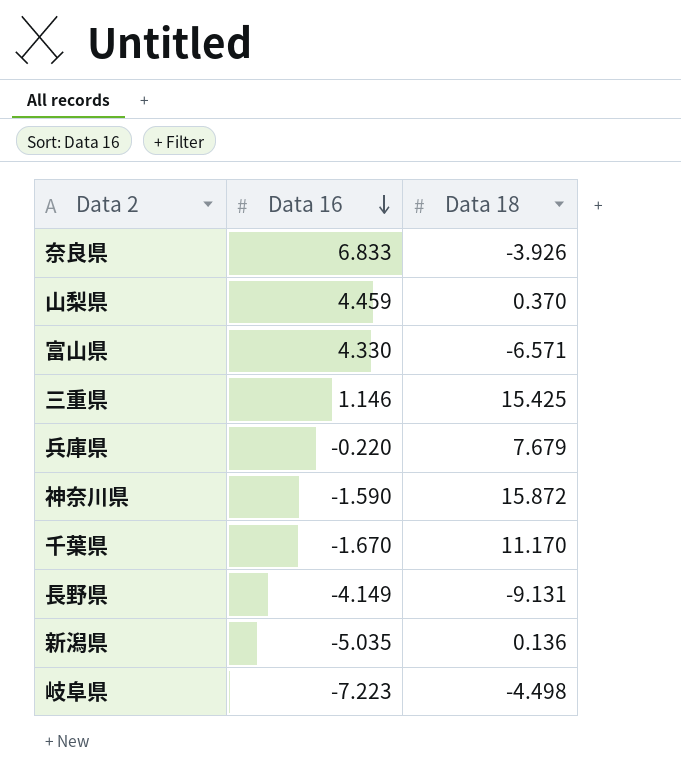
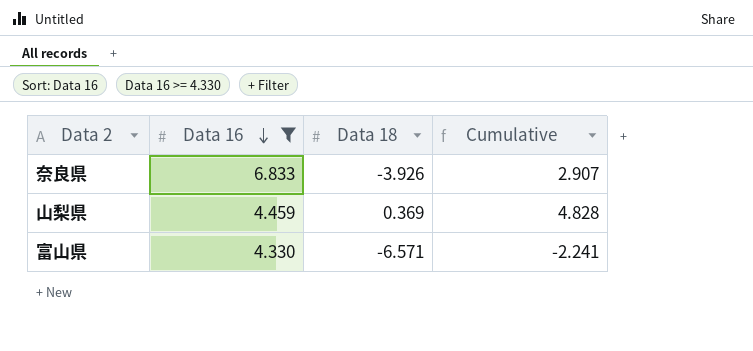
filter: none -> Data 16 >= 4.330
column Cumulative | formula: none -> [Data 16] + [Data 18]
山梨県 | Data 18: 0.370 -> 0.369

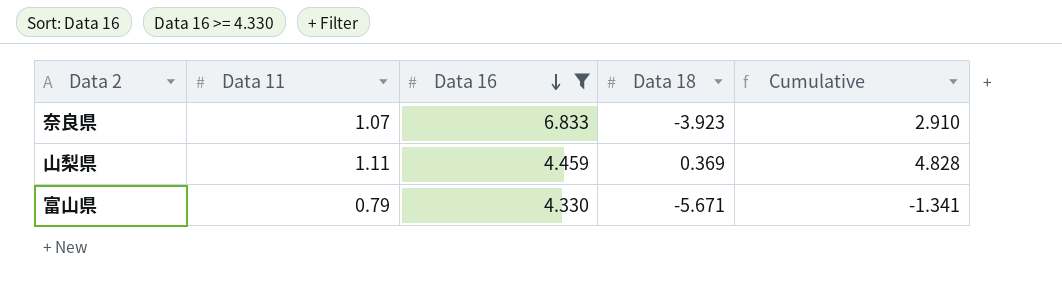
column Data 11 | position: none -> 2
奈良県 | Data 18: -3.926 -> -3.923
奈良県 | Cumulative: 2.907 -> 2.910
富山県 | Data 18: -6.571 -> -5.671
富山県 | Cumulative: -2.241 -> -1.341

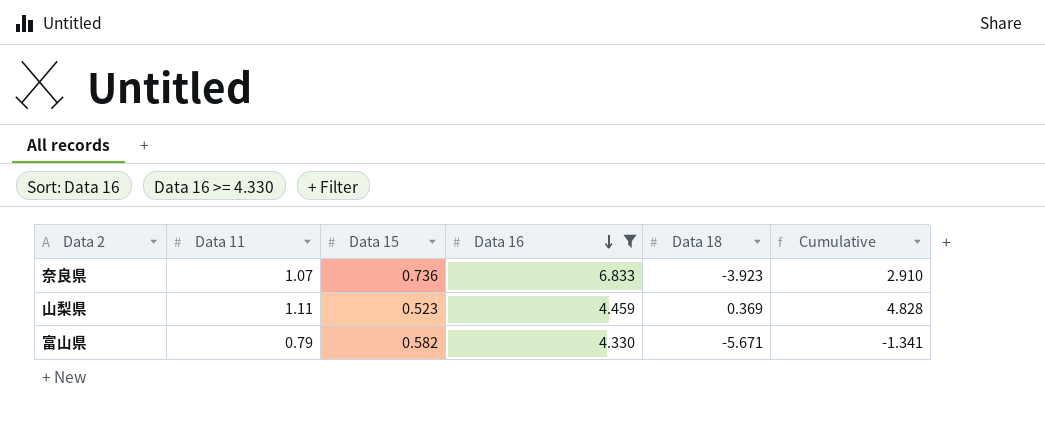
column Data 15 | position: none -> 3

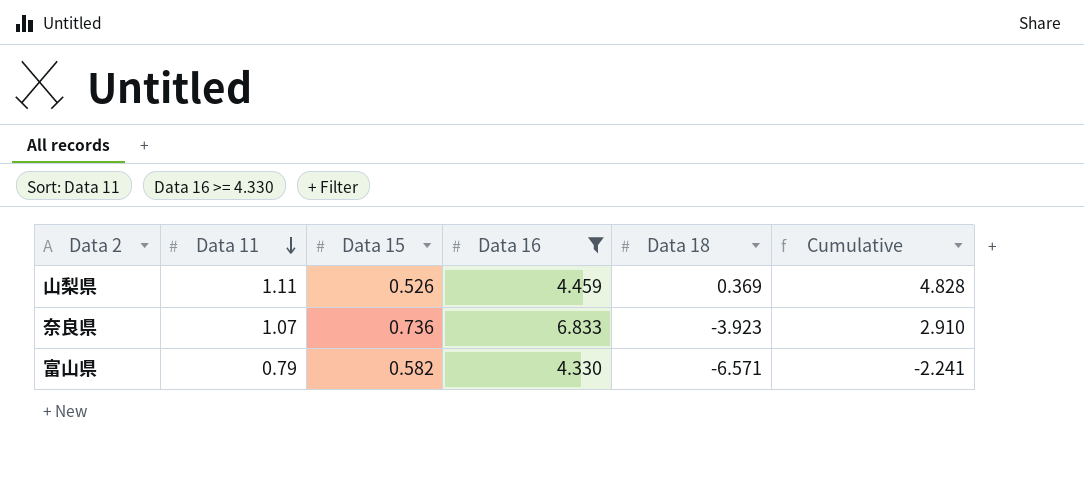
row order: Data 16 descending -> Data 11 descending
山梨県 | Data 15: 0.523 -> 0.526
富山県 | Data 18: -5.671 -> -6.571
富山県 | Cumulative: -1.341 -> -2.241

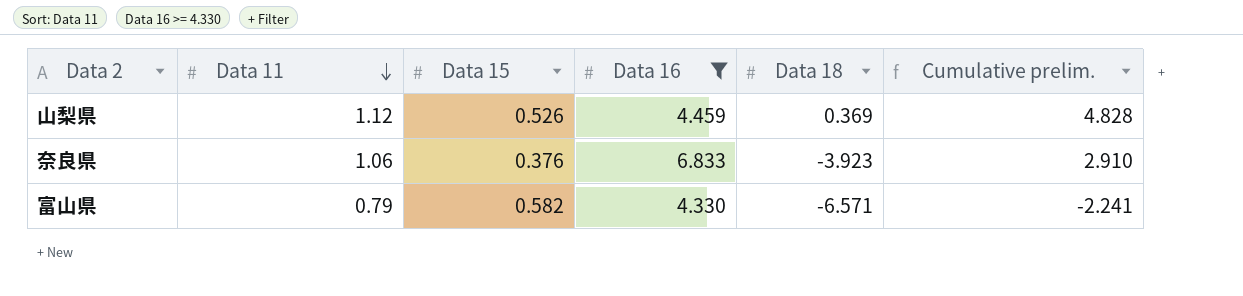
column name: Cumulative -> Cumulative prelim.
山梨県 | Data 11: 1.11 -> 1.12
奈良県 | Data 11: 1.07 -> 1.06
奈良県 | Data 15: 0.736 -> 0.376

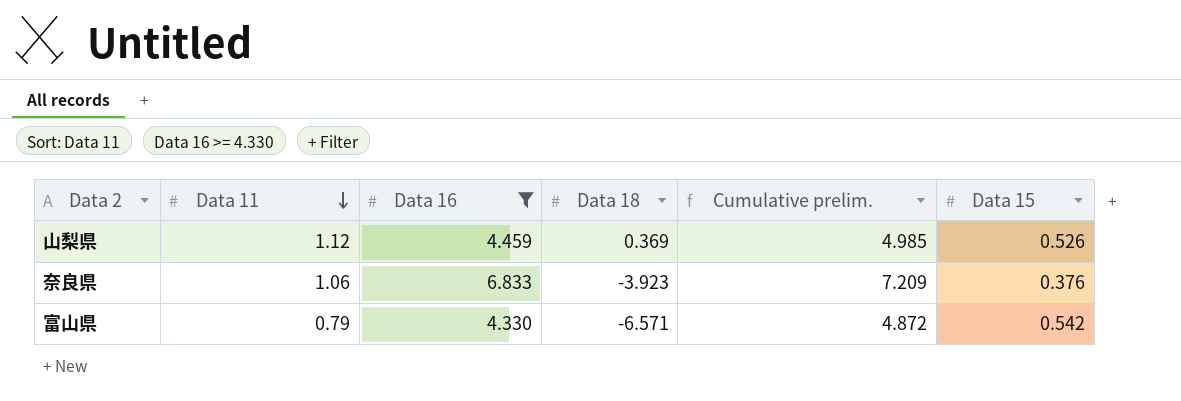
column Cumulative prelim. | formula: [Data 16] + [Data 18] -> [Data 16] + [Data 15]
column Data 15 | position: 3 -> 6
富山県 | Data 15: 0.582 -> 0.542

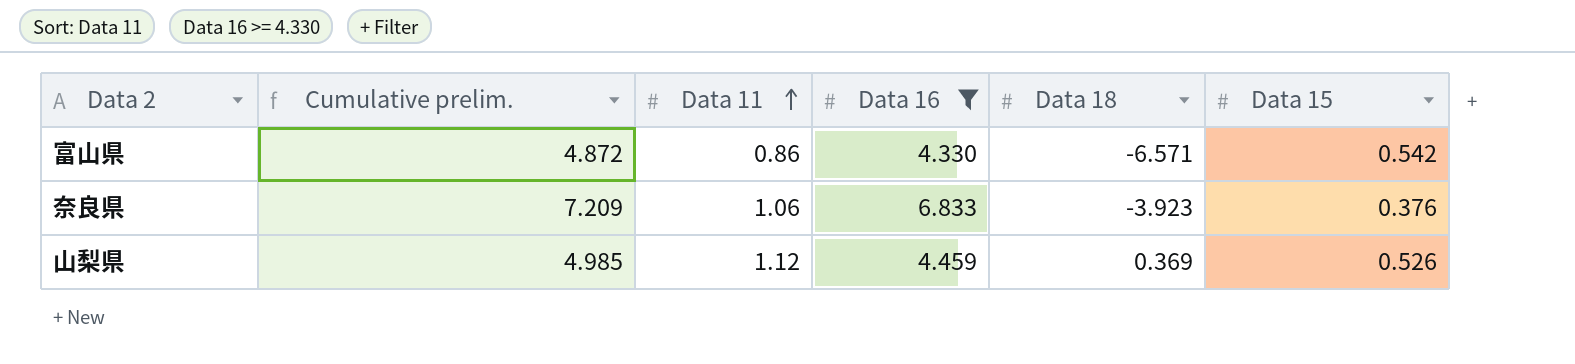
row order: Data 11 descending -> Data 11 ascending
column Cumulative prelim. | position: 5 -> 2
富山県 | Data 11: 0.79 -> 0.86

